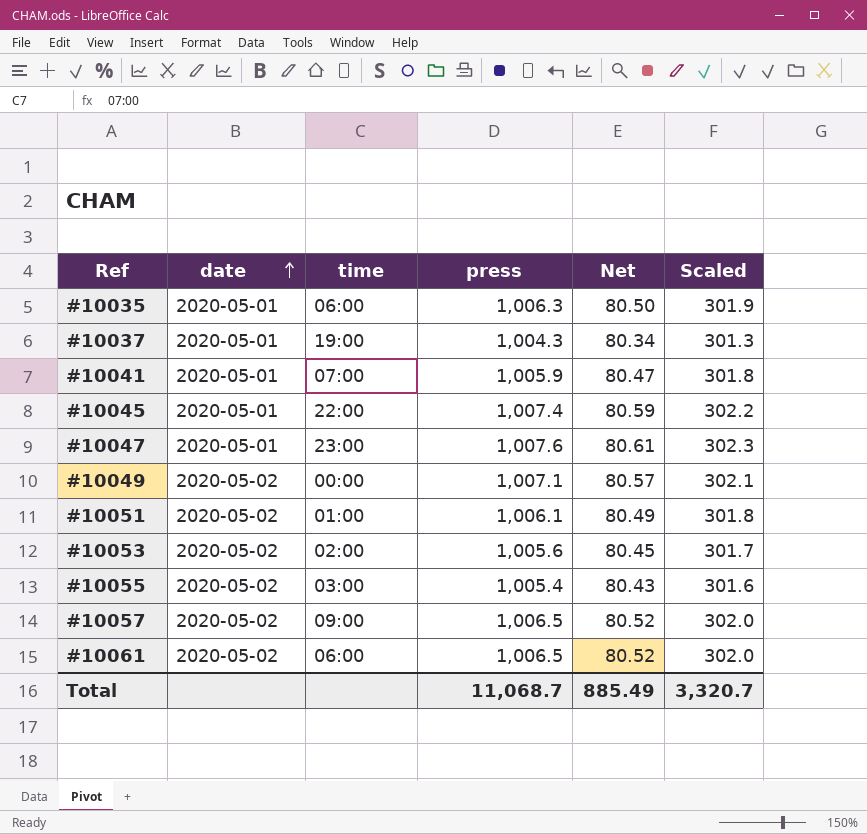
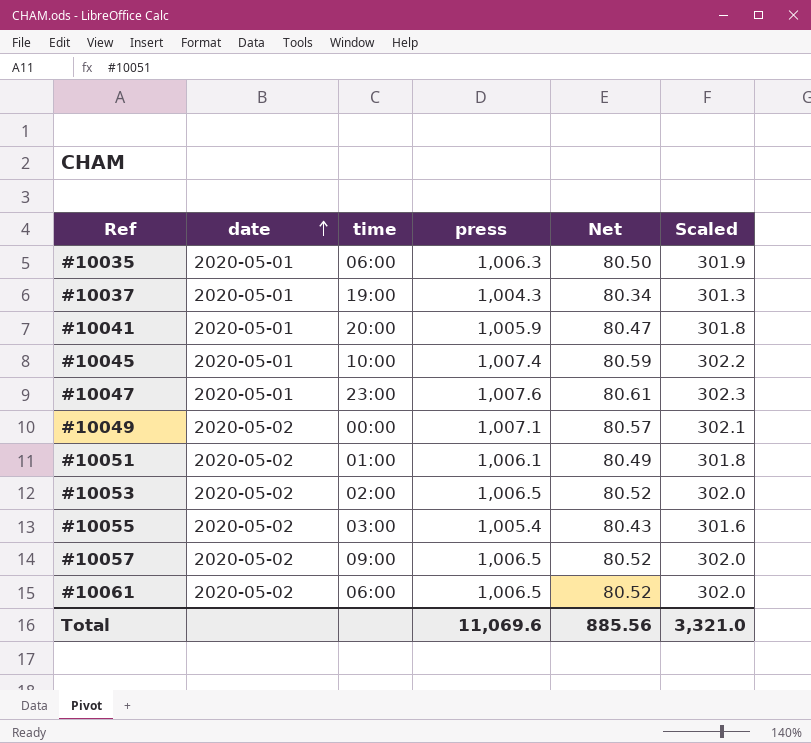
#10041 | time: 07:00 -> 20:00
#10045 | time: 22:00 -> 10:00
#10053 | press: 1,005.6 -> 1,006.5
#10053 | Net: 80.45 -> 80.52
#10053 | Scaled: 301.7 -> 302.0
Total | press: 11,068.7 -> 11,069.6
Total | Net: 885.49 -> 885.56
Total | Scaled: 3,320.7 -> 3,321.0

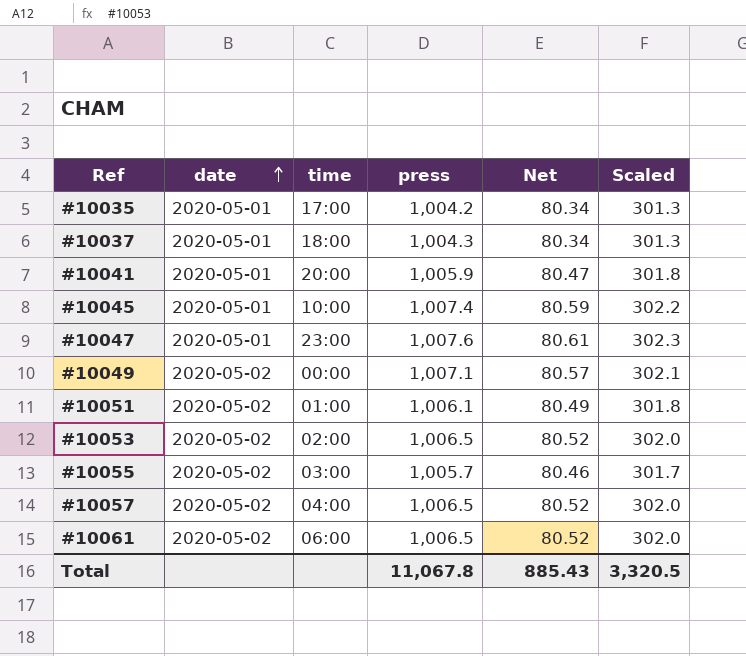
#10035 | time: 06:00 -> 17:00
#10035 | press: 1,006.3 -> 1,004.2
#10035 | Net: 80.50 -> 80.34
#10035 | Scaled: 301.9 -> 301.3
#10037 | time: 19:00 -> 18:00
#10055 | press: 1,005.4 -> 1,005.7
#10055 | Net: 80.43 -> 80.46
#10055 | Scaled: 301.6 -> 301.7
#10057 | time: 09:00 -> 04:00
Total | press: 11,069.6 -> 11,067.8
Total | Net: 885.56 -> 885.43
Total | Scaled: 3,321.0 -> 3,320.5

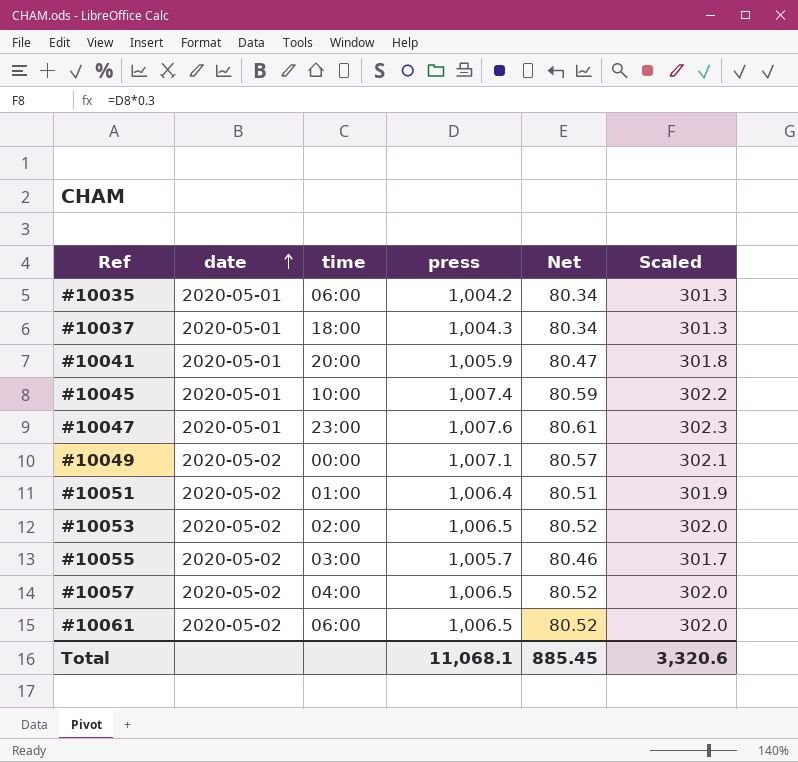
#10035 | time: 17:00 -> 06:00
#10051 | press: 1,006.1 -> 1,006.4
#10051 | Net: 80.49 -> 80.51
#10051 | Scaled: 301.8 -> 301.9
Total | press: 11,067.8 -> 11,068.1
Total | Net: 885.43 -> 885.45
Total | Scaled: 3,320.5 -> 3,320.6

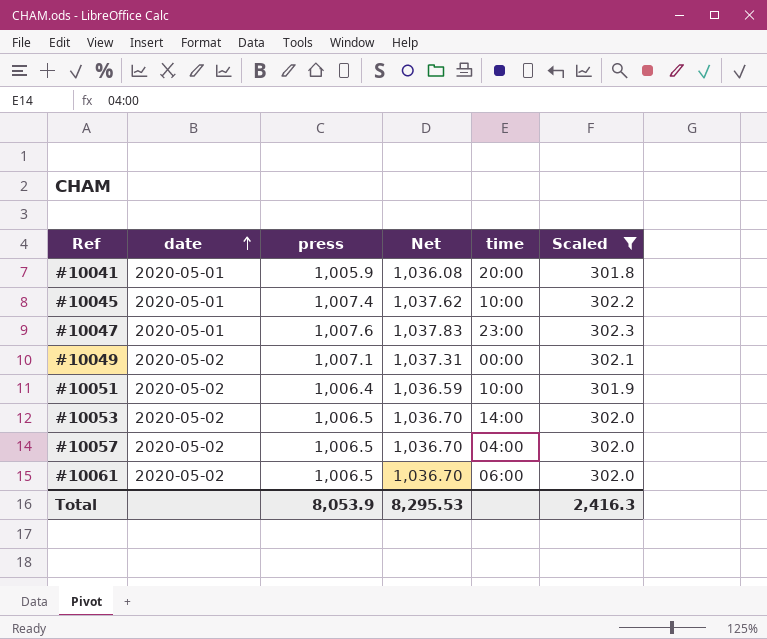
filter: none -> Scaled >= 301.8
column Net | formula: [press] * 0.08 -> [press] * 1.03
column time | position: 3 -> 5
#10051 | time: 01:00 -> 10:00
#10053 | time: 02:00 -> 14:00
Total | press: 11,068.1 -> 8,053.9
Total | Net: 885.45 -> 8,295.53
Total | Scaled: 3,320.6 -> 2,416.3

